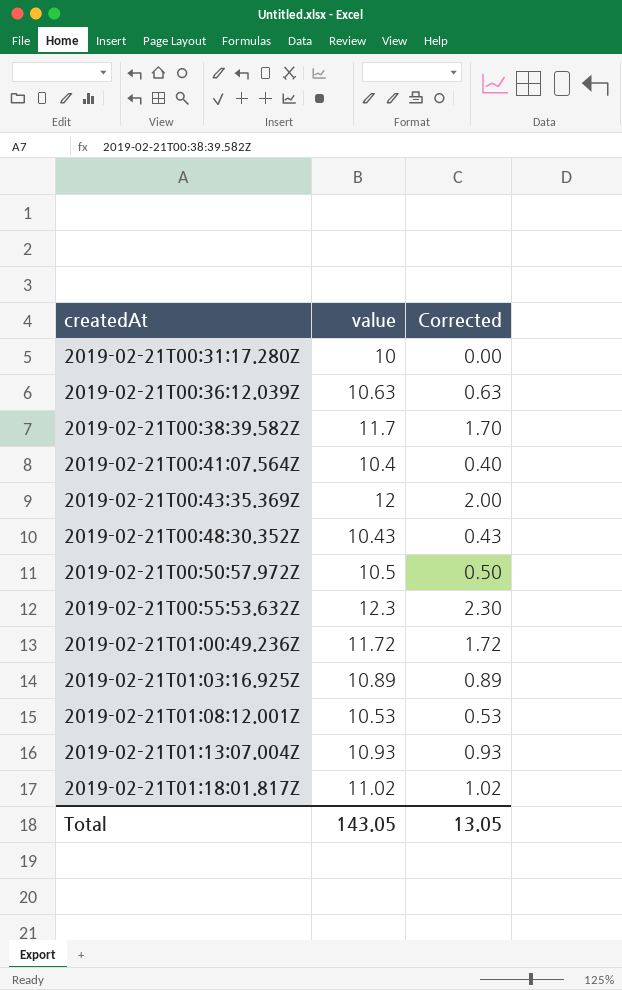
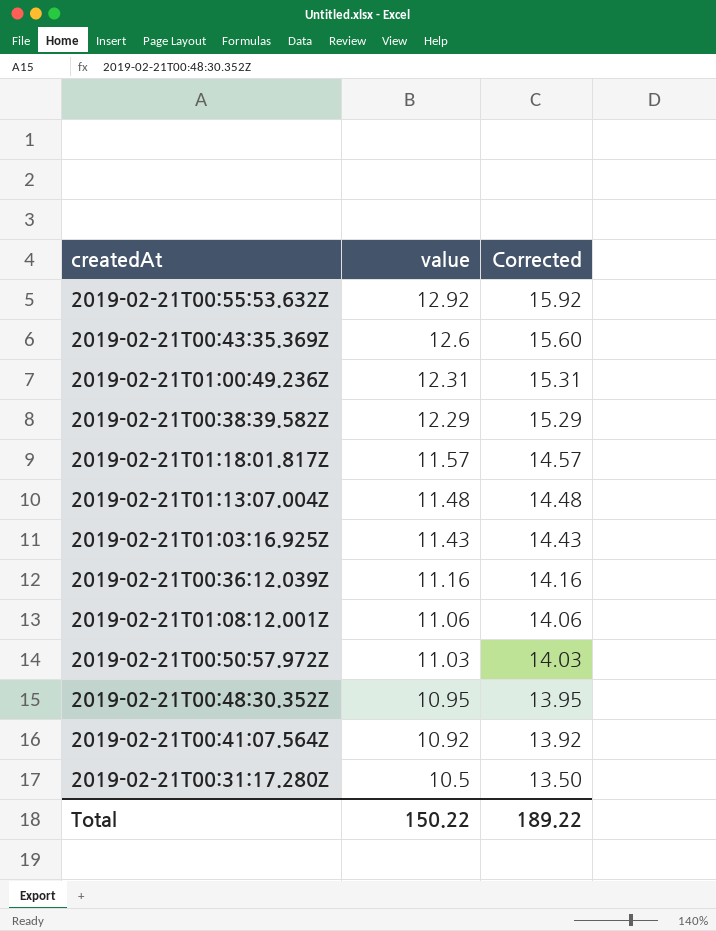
row order: createdAt ascending -> value descending
column Corrected | formula: [value] - 10 -> [value] + 3
2019-02-21T00:55:53.632Z | value: 12.3 -> 12.92
2019-02-21T00:43:35.369Z | value: 12 -> 12.6
2019-02-21T01:00:49.236Z | value: 11.72 -> 12.31
2019-02-21T00:38:39.582Z | value: 11.7 -> 12.29
2019-02-21T01:18:01.817Z | value: 11.02 -> 11.57
2019-02-21T01:13:07.004Z | value: 10.93 -> 11.48
2019-02-21T01:03:16.925Z | value: 10.89 -> 11.43
2019-02-21T00:36:12.039Z | value: 10.63 -> 11.16
2019-02-21T01:08:12.001Z | value: 10.53 -> 11.06
2019-02-21T00:50:57.972Z | value: 10.5 -> 11.03
2019-02-21T00:48:30.352Z | value: 10.43 -> 10.95
2019-02-21T00:41:07.564Z | value: 10.4 -> 10.92
2019-02-21T00:31:17.280Z | value: 10 -> 10.5
Total | value: 143.05 -> 150.22
Total | Corrected: 13.05 -> 189.22

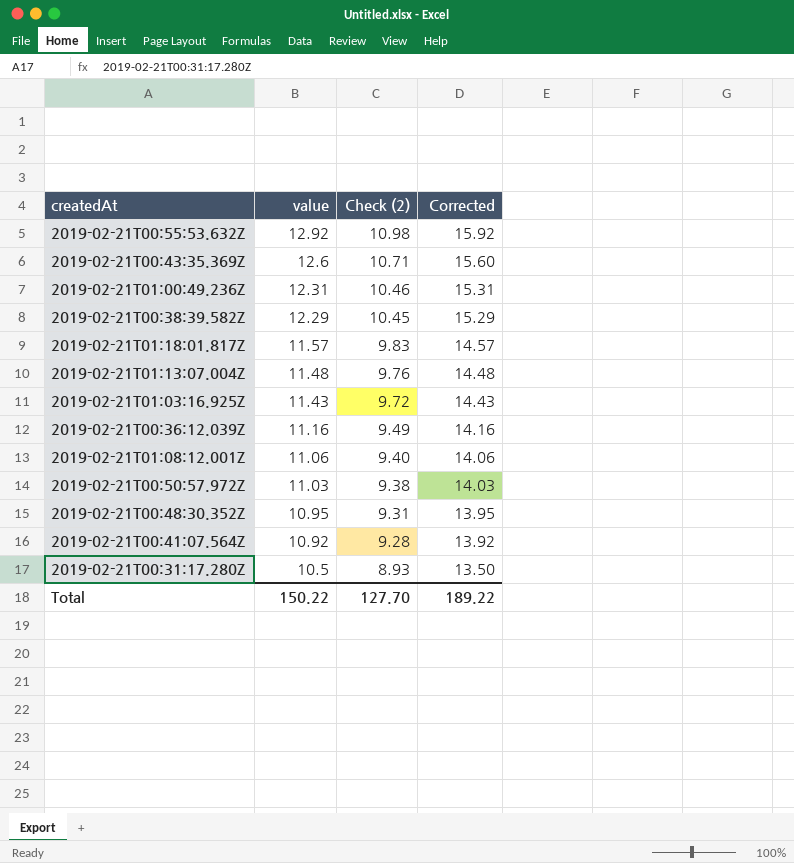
column Check (2) | formula: none -> [value] * 0.85

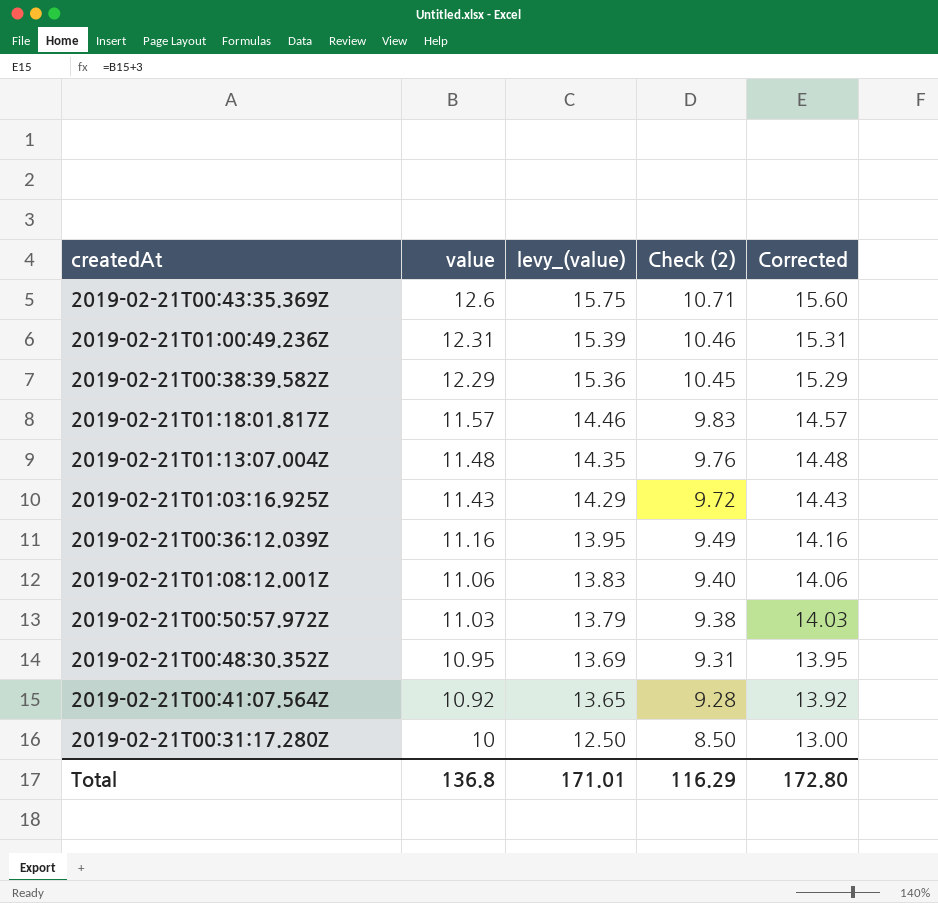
column levy_(value) | formula: none -> [value] * 1.25
row 2019-02-21T00:55:53.632Z: 12.92 | 10.98 | 15.92 -> none
2019-02-21T00:31:17.280Z | value: 10.5 -> 10
2019-02-21T00:31:17.280Z | Check (2): 8.93 -> 8.50
2019-02-21T00:31:17.280Z | Corrected: 13.50 -> 13.00
Total | value: 150.22 -> 136.8
Total | Check (2): 127.70 -> 116.29
Total | Corrected: 189.22 -> 172.80

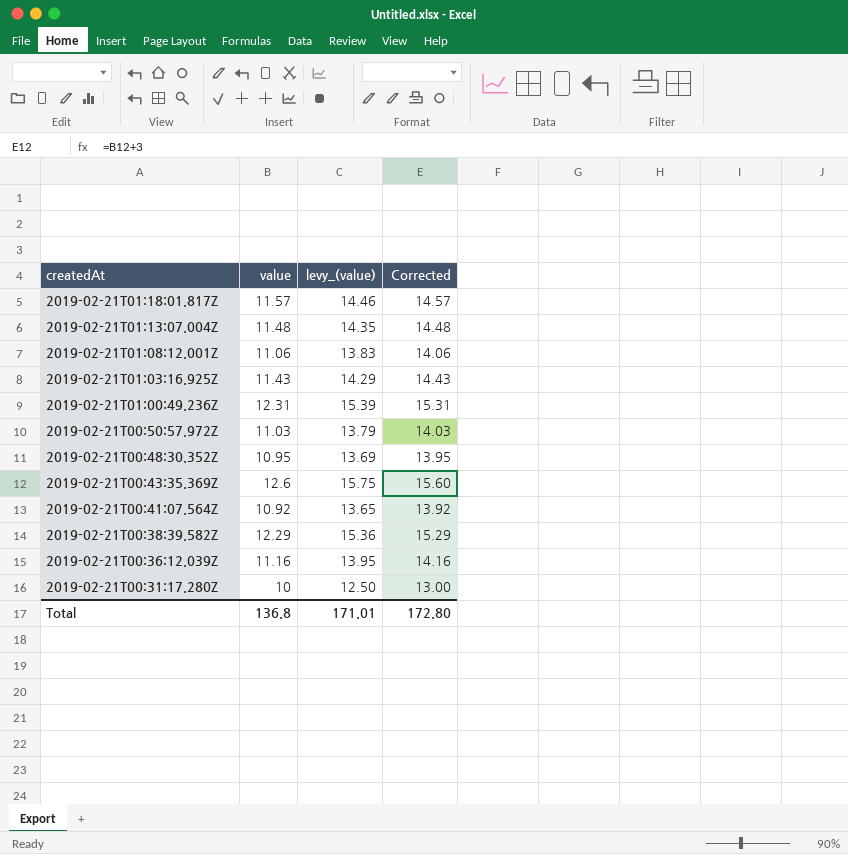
row order: value descending -> createdAt descending
column Check (2) | formula: [value] * 0.85 -> none

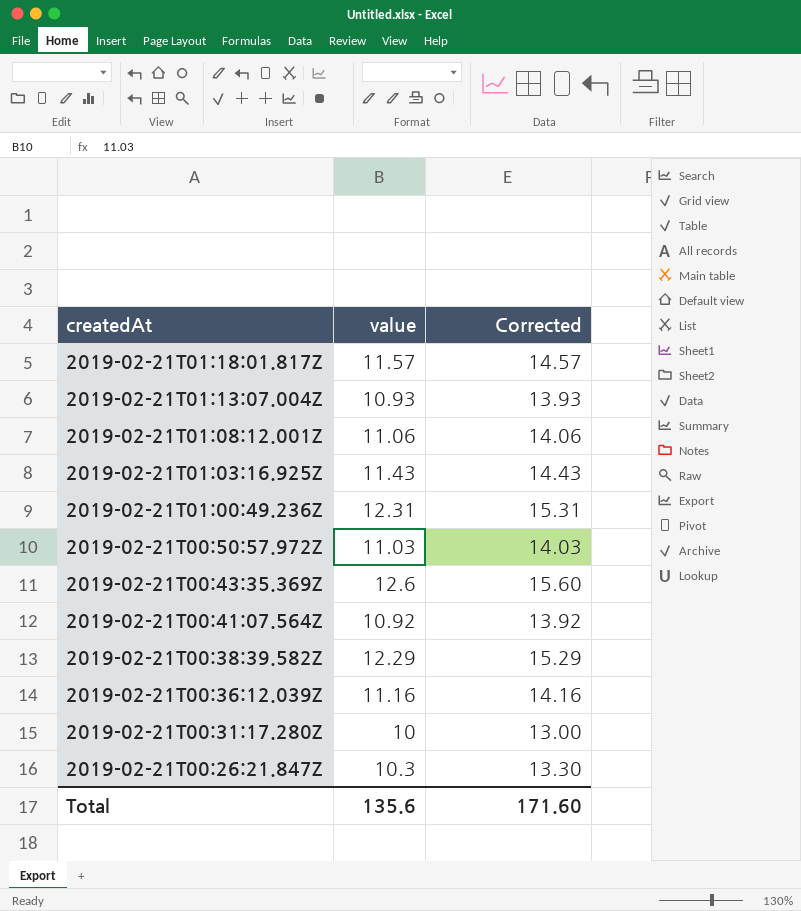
column levy_(value) | formula: [value] * 1.25 -> none
row 2019-02-21T00:48:30.352Z: 10.95 | 13.69 | 13.95 -> none
2019-02-21T01:13:07.004Z | value: 11.48 -> 10.93
2019-02-21T01:13:07.004Z | Corrected: 14.48 -> 13.93
row 2019-02-21T00:26:21.847Z: none -> 10.3 | 13.30
Total | value: 136.8 -> 135.6
Total | Corrected: 172.80 -> 171.60

